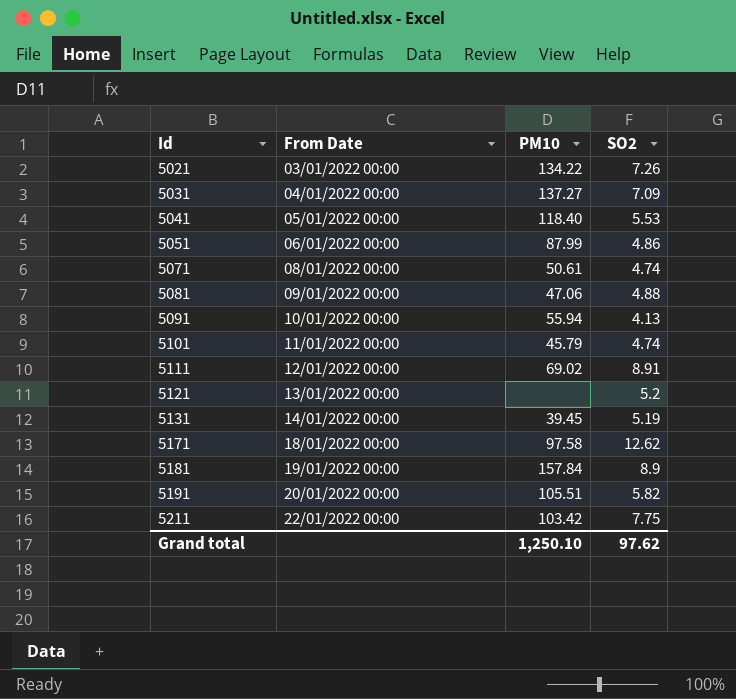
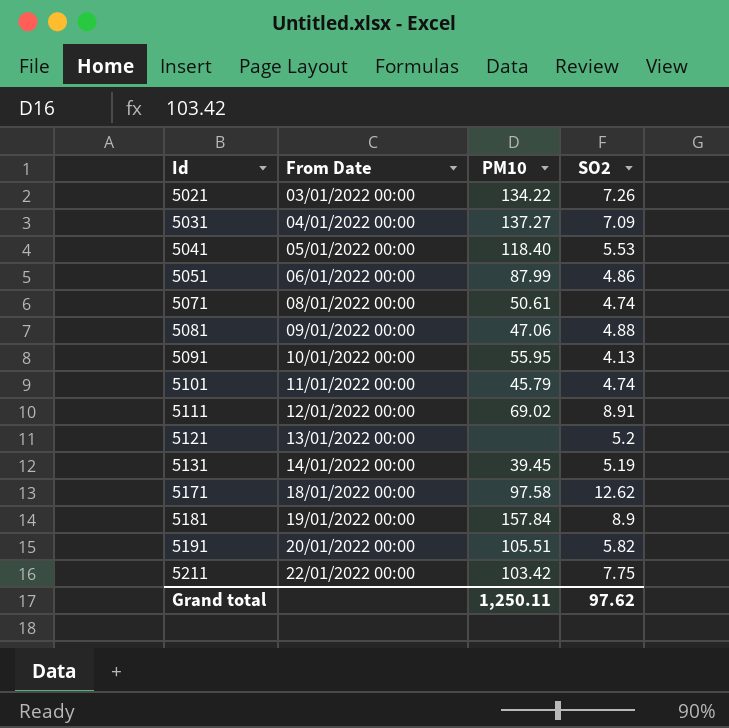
5091 | PM10: 55.94 -> 55.95
Grand total | PM10: 1,250.10 -> 1,250.11

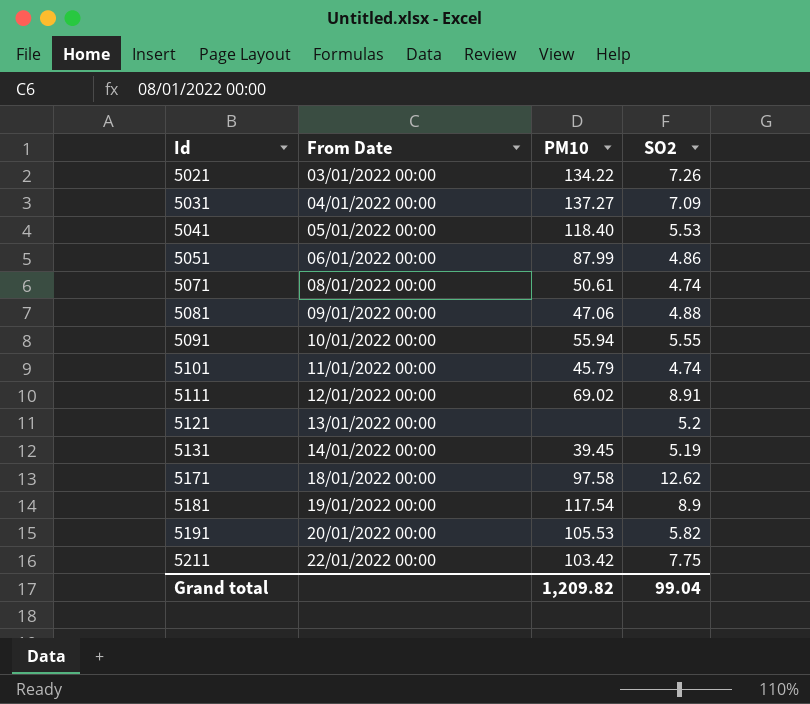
5091 | PM10: 55.95 -> 55.94
5091 | SO2: 4.13 -> 5.55
5181 | PM10: 157.84 -> 117.54
5191 | PM10: 105.51 -> 105.53
Grand total | PM10: 1,250.11 -> 1,209.82
Grand total | SO2: 97.62 -> 99.04

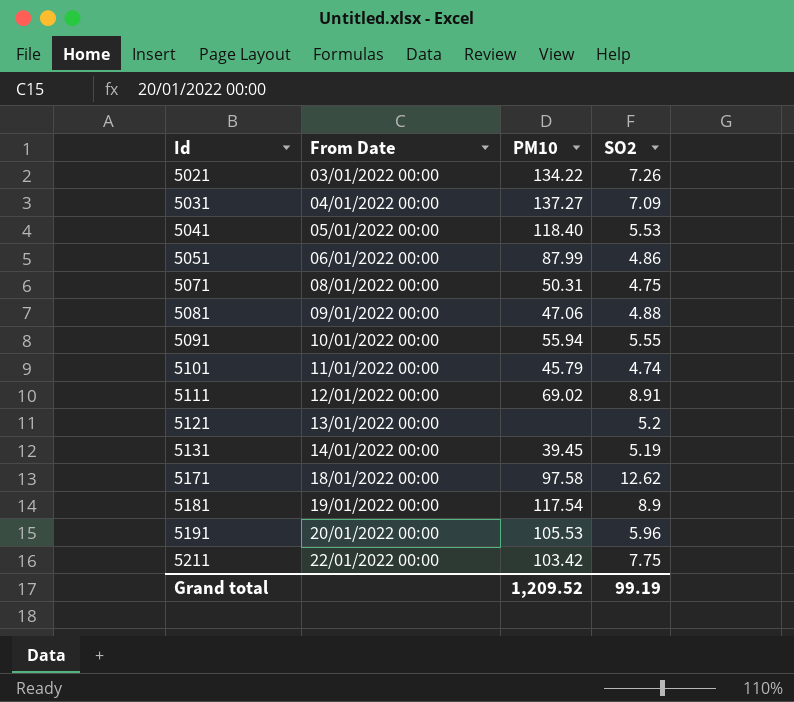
5071 | PM10: 50.61 -> 50.31
5071 | SO2: 4.74 -> 4.75
5191 | SO2: 5.82 -> 5.96
Grand total | PM10: 1,209.82 -> 1,209.52
Grand total | SO2: 99.04 -> 99.19

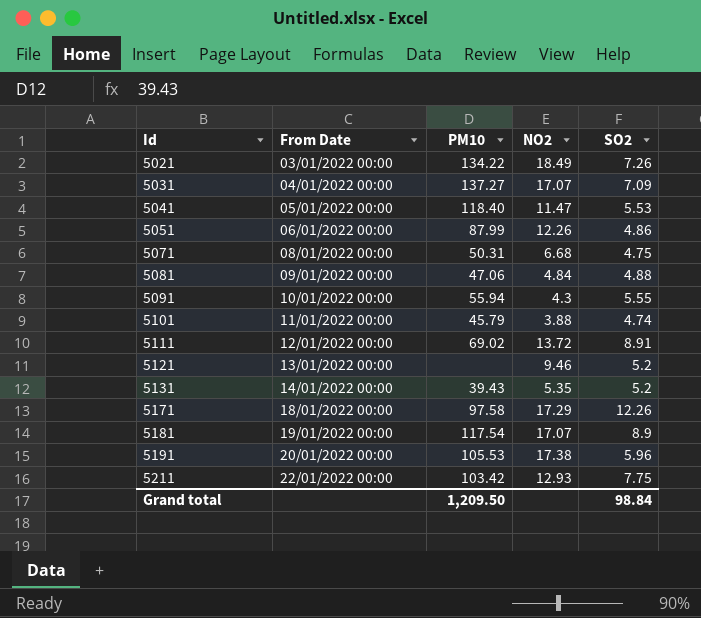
column NO2 | position: none -> 4
5131 | PM10: 39.45 -> 39.43
5131 | SO2: 5.19 -> 5.2
5171 | SO2: 12.62 -> 12.26
Grand total | PM10: 1,209.52 -> 1,209.50
Grand total | SO2: 99.19 -> 98.84

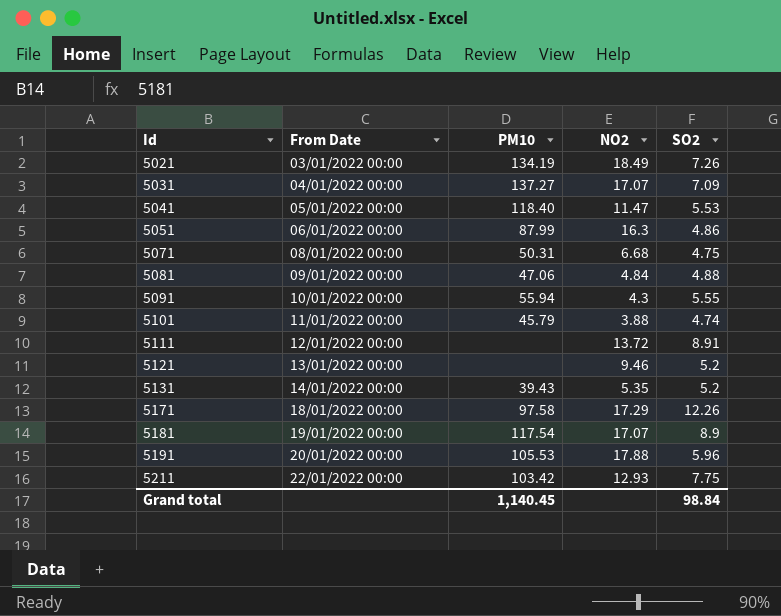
5021 | PM10: 134.22 -> 134.19
5051 | NO2: 12.26 -> 16.3
5111 | PM10: 69.02 -> none
5191 | NO2: 17.38 -> 17.88
Grand total | PM10: 1,209.50 -> 1,140.45

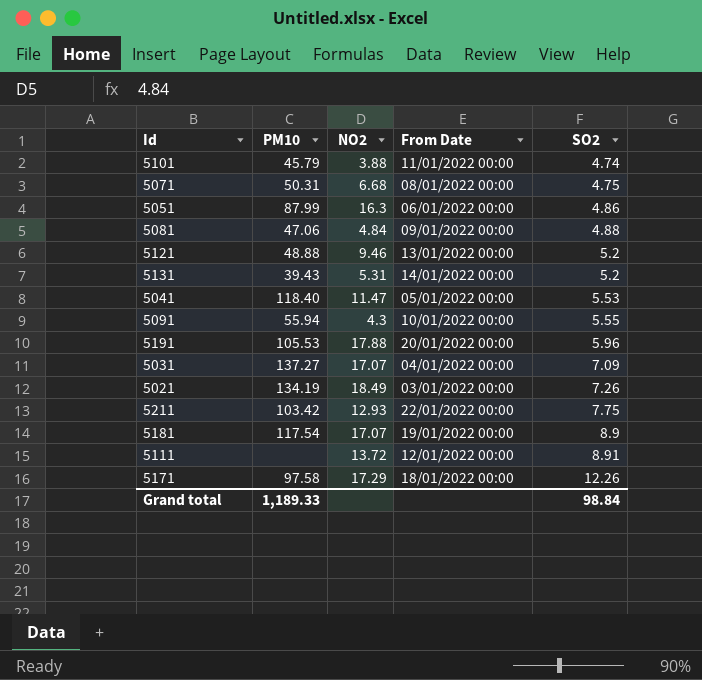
row order: Id ascending -> SO2 ascending
column From Date | position: 2 -> 4
5121 | PM10: none -> 48.88
5131 | NO2: 5.35 -> 5.31
Grand total | PM10: 1,140.45 -> 1,189.33

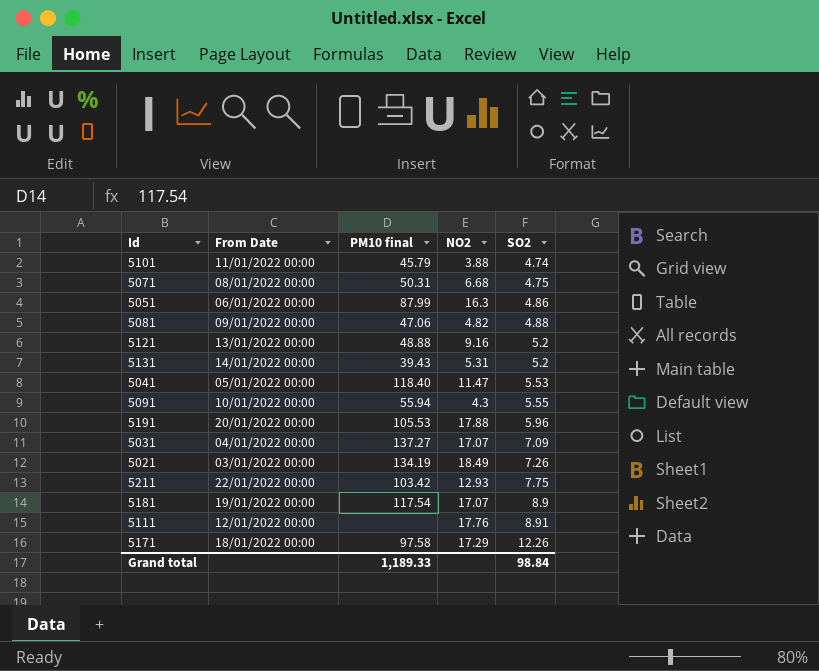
column From Date | position: 4 -> 2
column name: PM10 -> PM10 final
5081 | NO2: 4.84 -> 4.82
5121 | NO2: 9.46 -> 9.16
5111 | NO2: 13.72 -> 17.76

